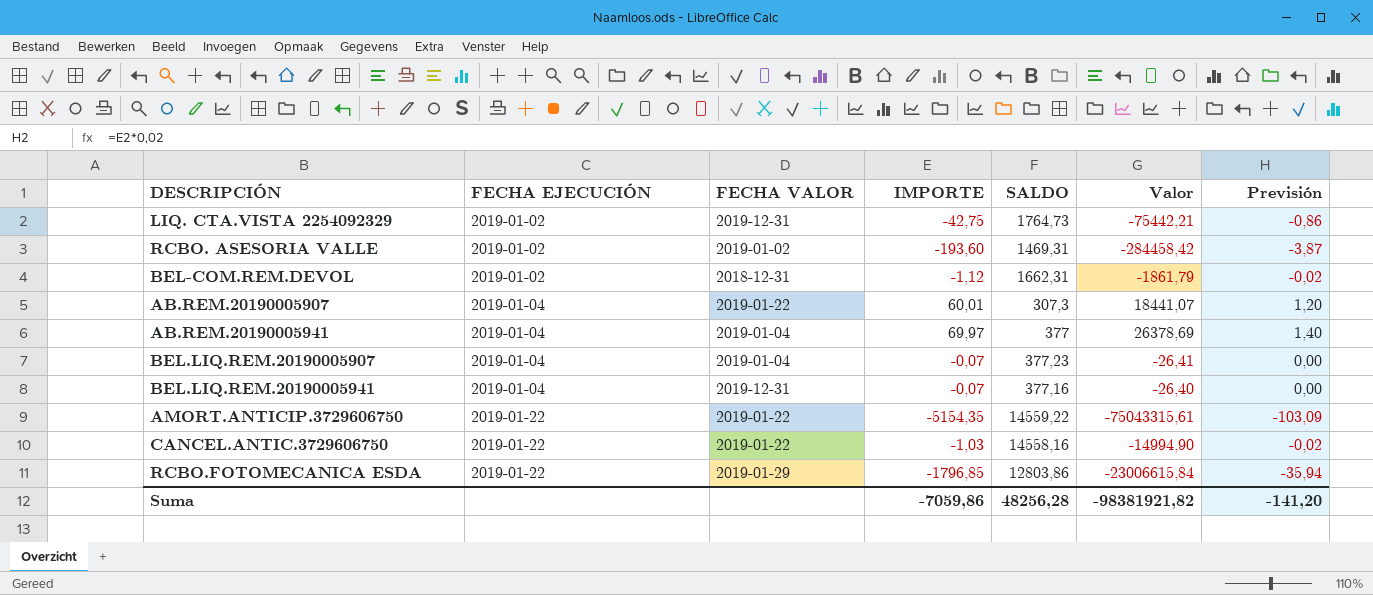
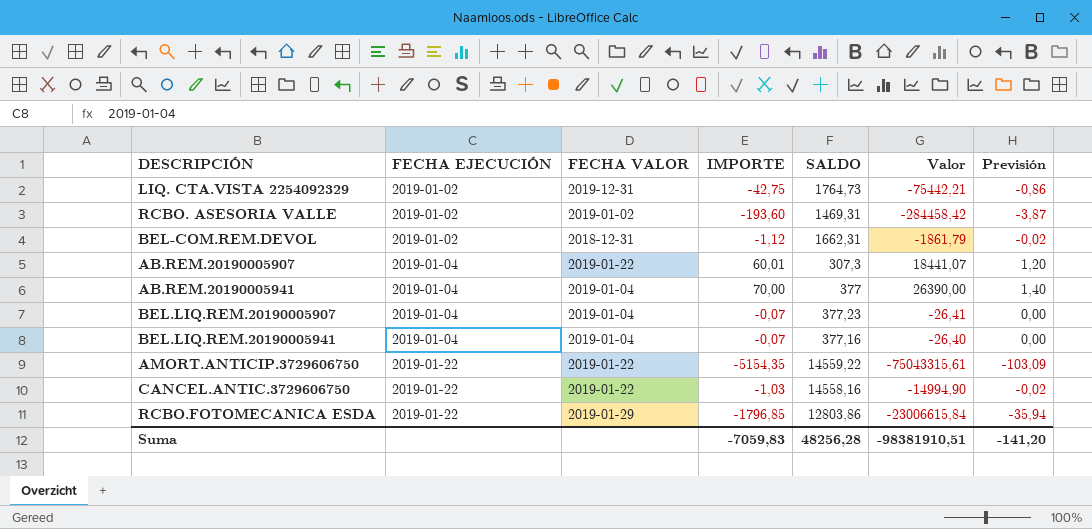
AB.REM.20190005941 | IMPORTE: 69,97 -> 70,00
AB.REM.20190005941 | Valor: 26378,69 -> 26390,00
BEL.LIQ.REM.20190005941 | FECHA VALOR: 2019-12-31 -> 2019-01-04
Suma | IMPORTE: -7059,86 -> -7059,83
Suma | Valor: -98381921,82 -> -98381910,51

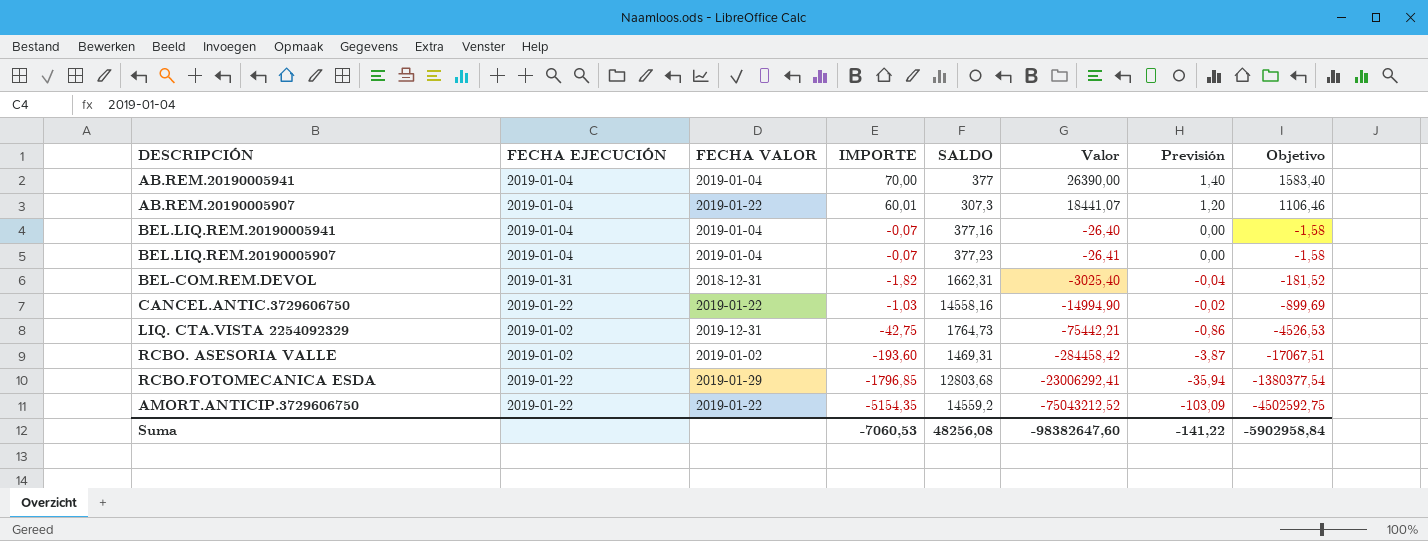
row order: FECHA EJECUCIÓN ascending -> Valor descending
column Objetivo | formula: none -> [Valor] * 0,06
BEL-COM.REM.DEVOL | FECHA EJECUCIÓN: 2019-01-02 -> 2019-01-31
BEL-COM.REM.DEVOL | IMPORTE: -1,12 -> -1,82
BEL-COM.REM.DEVOL | Valor: -1861,79 -> -3025,40
BEL-COM.REM.DEVOL | Previsión: -0,02 -> -0,04
RCBO.FOTOMECANICA ESDA | SALDO: 12803,86 -> 12803,68
RCBO.FOTOMECANICA ESDA | Valor: -23006615,84 -> -23006292,41
AMORT.ANTICIP.3729606750 | SALDO: 14559,22 -> 14559,2
AMORT.ANTICIP.3729606750 | Valor: -75043315,61 -> -75043212,52
Suma | IMPORTE: -7059,83 -> -7060,53
Suma | SALDO: 48256,28 -> 48256,08
Suma | Valor: -98381910,51 -> -98382647,60
Suma | Previsión: -141,20 -> -141,22

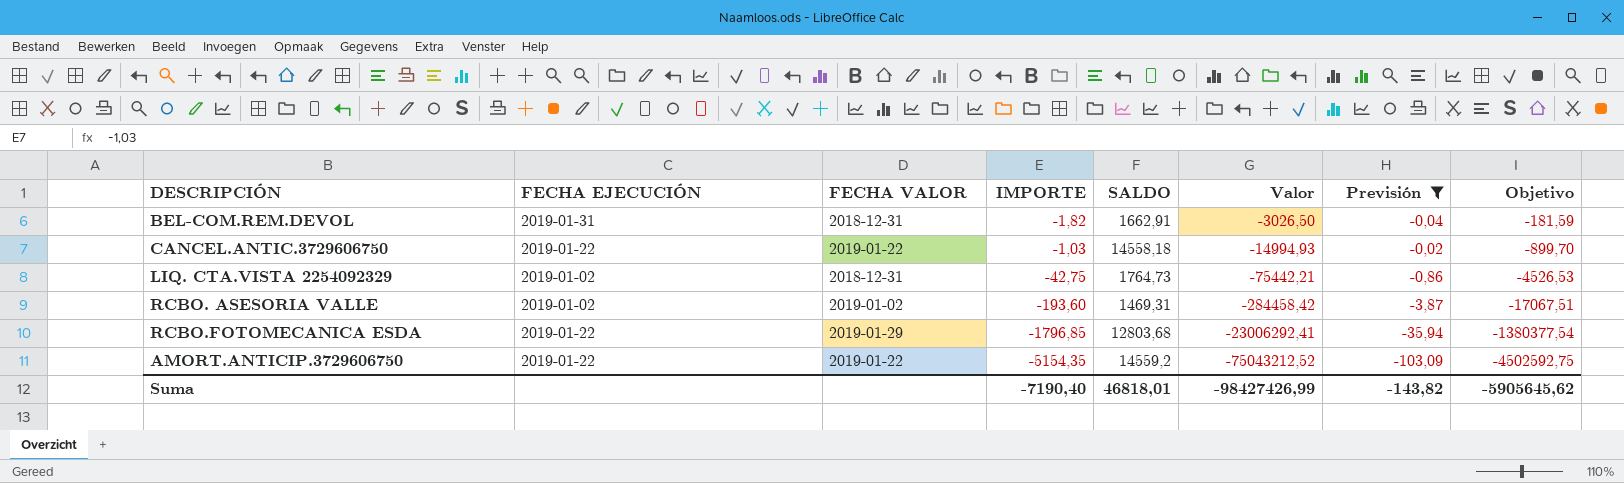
filter: none -> Previsión <= -0,02
BEL-COM.REM.DEVOL | SALDO: 1662,31 -> 1662,91
BEL-COM.REM.DEVOL | Valor: -3025,40 -> -3026,50
BEL-COM.REM.DEVOL | Objetivo: -181,52 -> -181,59
CANCEL.ANTIC.3729606750 | SALDO: 14558,16 -> 14558,18
CANCEL.ANTIC.3729606750 | Valor: -14994,90 -> -14994,93
CANCEL.ANTIC.3729606750 | Objetivo: -899,69 -> -899,70
LIQ. CTA.VISTA 2254092329 | FECHA VALOR: 2019-12-31 -> 2018-12-31
Suma | IMPORTE: -7060,53 -> -7190,40
Suma | SALDO: 48256,08 -> 46818,01
Suma | Valor: -98382647,60 -> -98427426,99
Suma | Previsión: -141,22 -> -143,82
Suma | Objetivo: -5902958,84 -> -5905645,62

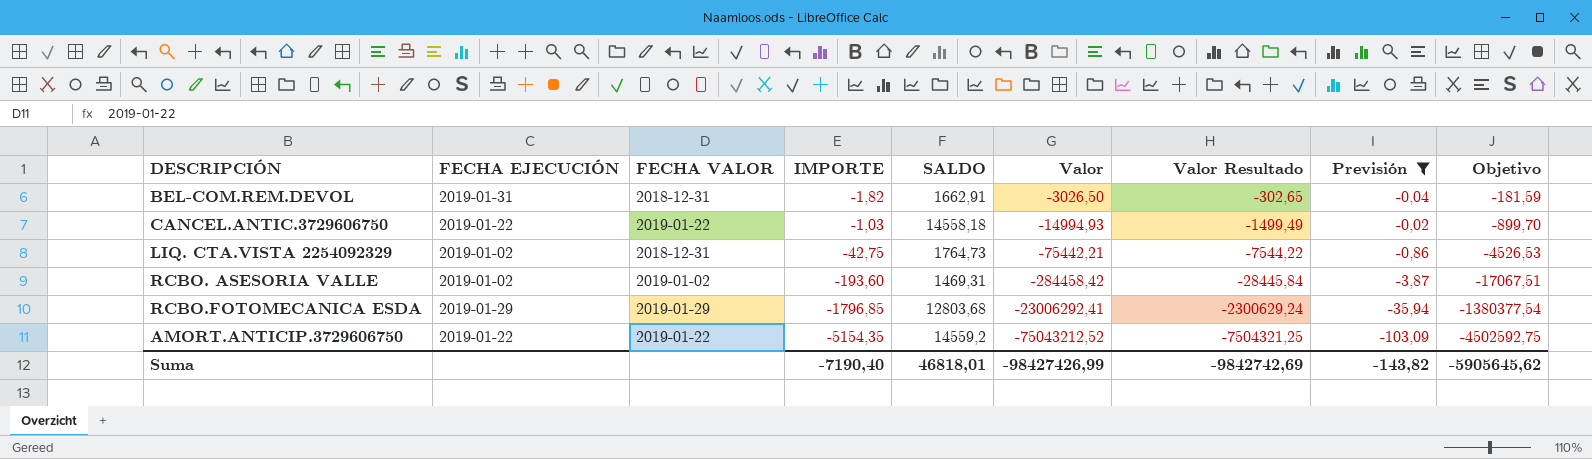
column Valor Resultado | formula: none -> [Valor] * 0,1
RCBO.FOTOMECANICA ESDA | FECHA EJECUCIÓN: 2019-01-22 -> 2019-01-29

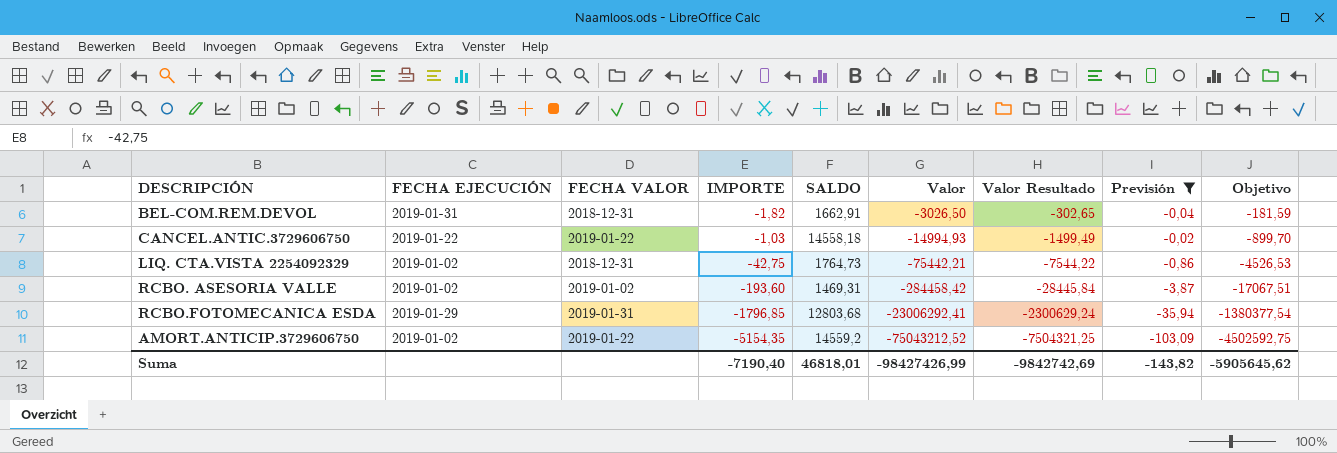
RCBO.FOTOMECANICA ESDA | FECHA VALOR: 2019-01-29 -> 2019-01-31
AMORT.ANTICIP.3729606750 | FECHA EJECUCIÓN: 2019-01-22 -> 2019-01-02

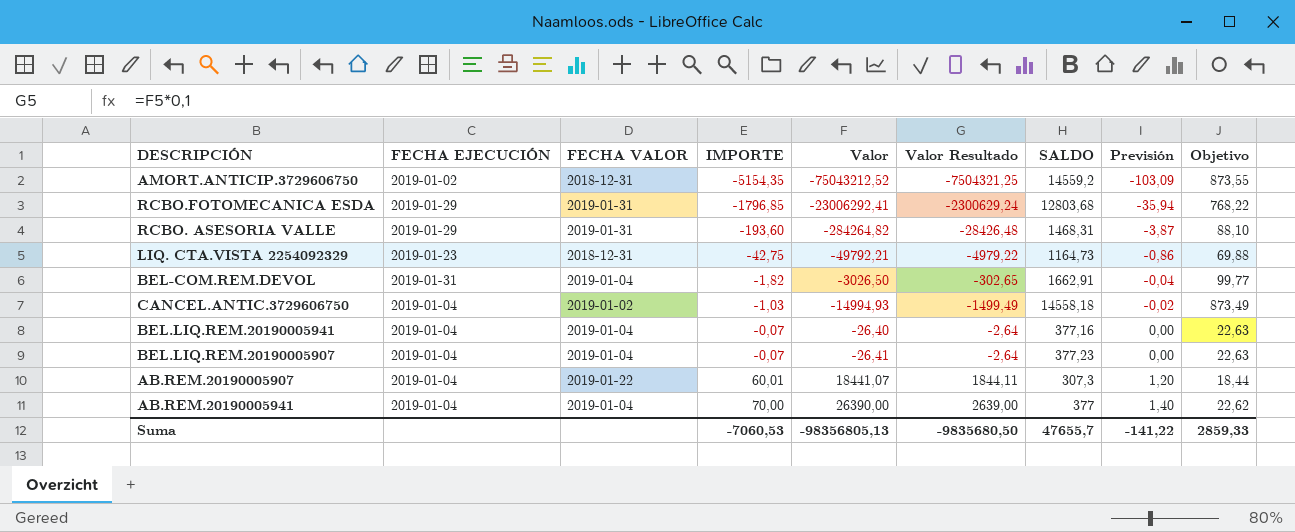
filter: Previsión <= -0,02 -> none
row order: Valor descending -> IMPORTE ascending
column SALDO | position: 5 -> 7
column Objetivo | formula: [Valor] * 0,06 -> [SALDO] * 0,06
AMORT.ANTICIP.3729606750 | FECHA VALOR: 2019-01-22 -> 2018-12-31
RCBO. ASESORIA VALLE | FECHA EJECUCIÓN: 2019-01-02 -> 2019-01-29
RCBO. ASESORIA VALLE | FECHA VALOR: 2019-01-02 -> 2019-01-31
RCBO. ASESORIA VALLE | Valor: -284458,42 -> -284264,82
RCBO. ASESORIA VALLE | Valor Resultado: -28445,84 -> -28426,48
RCBO. ASESORIA VALLE | SALDO: 1469,31 -> 1468,31
LIQ. CTA.VISTA 2254092329 | FECHA EJECUCIÓN: 2019-01-02 -> 2019-01-23
LIQ. CTA.VISTA 2254092329 | Valor: -75442,21 -> -49792,21
LIQ. CTA.VISTA 2254092329 | Valor Resultado: -7544,22 -> -4979,22
LIQ. CTA.VISTA 2254092329 | SALDO: 1764,73 -> 1164,73
BEL-COM.REM.DEVOL | FECHA VALOR: 2018-12-31 -> 2019-01-04
CANCEL.ANTIC.3729606750 | FECHA EJECUCIÓN: 2019-01-22 -> 2019-01-04
CANCEL.ANTIC.3729606750 | FECHA VALOR: 2019-01-22 -> 2019-01-02
Suma | IMPORTE: -7190,40 -> -7060,53
Suma | Valor: -98427426,99 -> -98356805,13
Suma | Valor Resultado: -9842742,69 -> -9835680,50
Suma | SALDO: 46818,01 -> 47655,7
Suma | Previsión: -143,82 -> -141,22
Suma | Objetivo: -5905645,62 -> 2859,33

